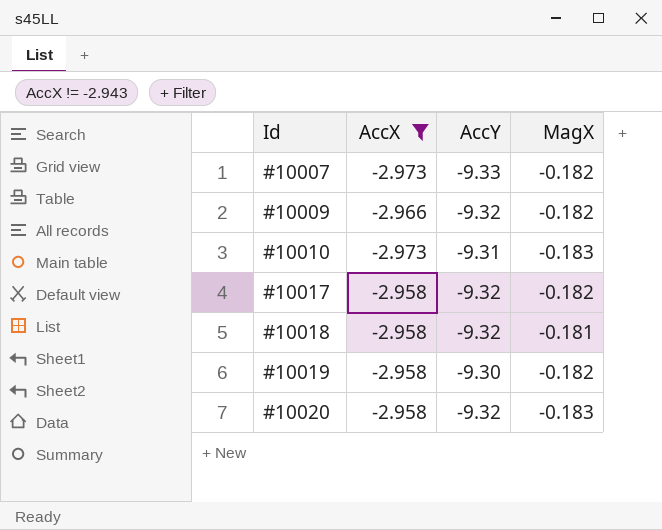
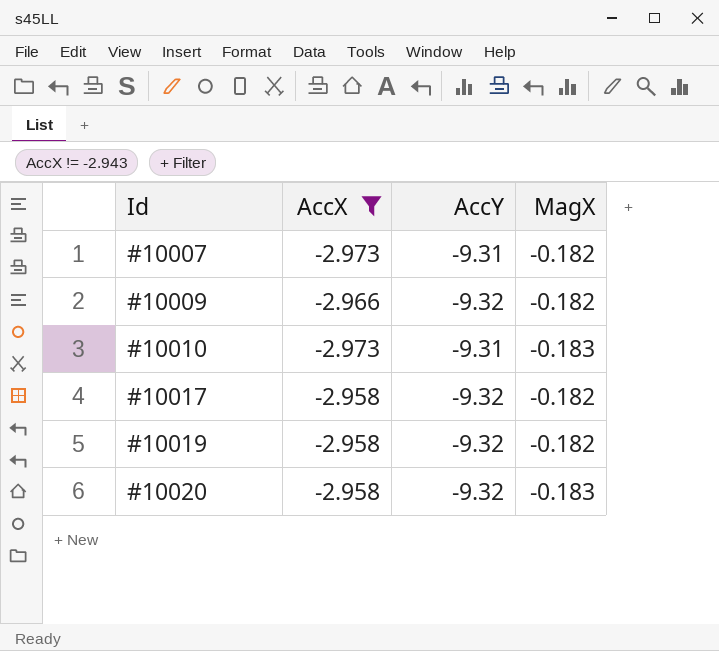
row #10018: -2.958 | -9.32 | -0.181 -> none
#10007 | AccY: -9.33 -> -9.31
#10019 | AccY: -9.30 -> -9.32

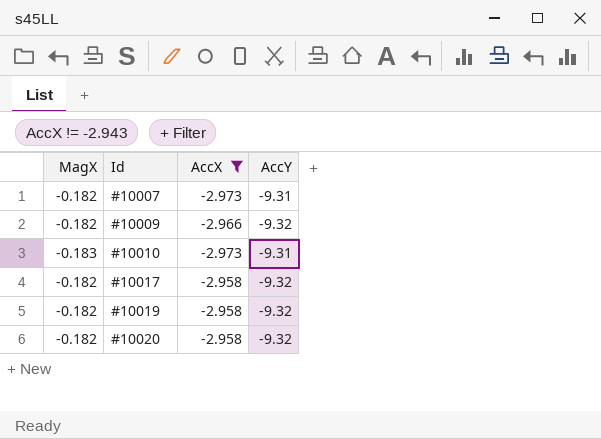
column MagX | position: 4 -> 1
#10020 | MagX: -0.183 -> -0.182

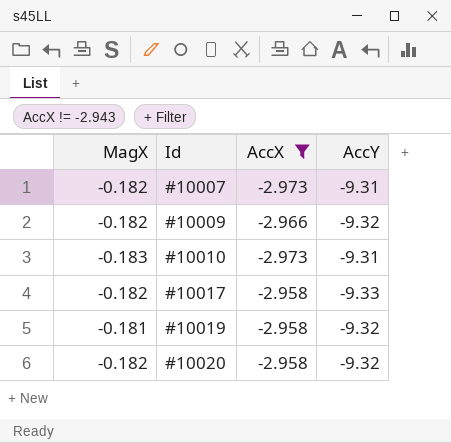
#10017 | AccY: -9.32 -> -9.33
#10019 | MagX: -0.182 -> -0.181

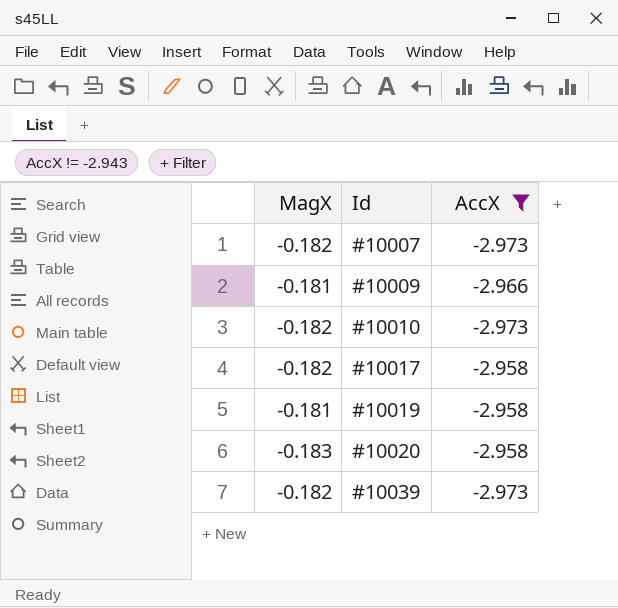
column AccY | position: 4 -> none
#10009 | MagX: -0.182 -> -0.181
#10010 | MagX: -0.183 -> -0.182
#10020 | MagX: -0.182 -> -0.183
row #10039: none -> -0.182 | -2.973

